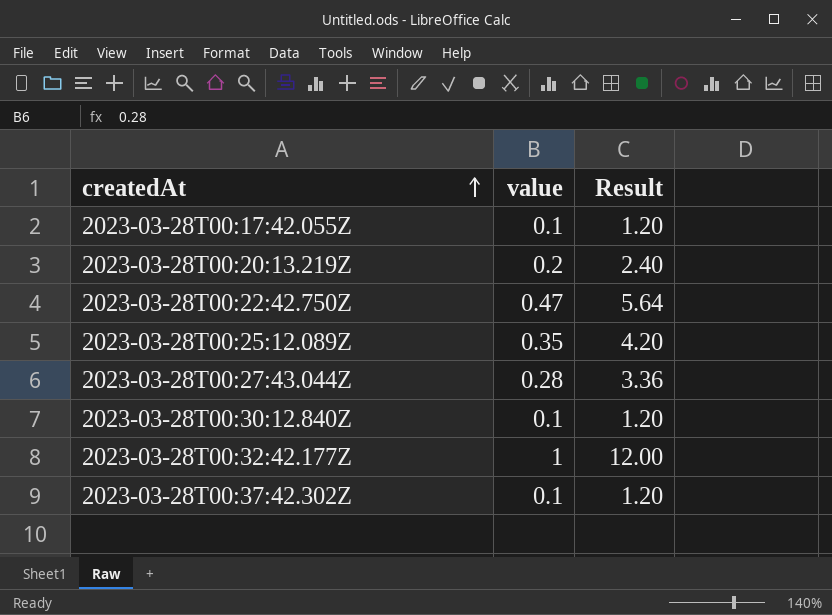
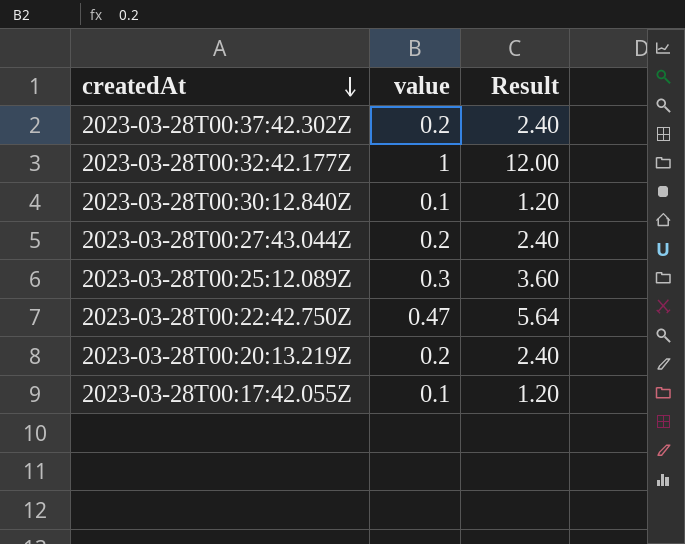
row order: createdAt ascending -> createdAt descending
2023-03-28T00:37:42.302Z | value: 0.1 -> 0.2
2023-03-28T00:37:42.302Z | Result: 1.20 -> 2.40
2023-03-28T00:27:43.044Z | value: 0.28 -> 0.2
2023-03-28T00:27:43.044Z | Result: 3.36 -> 2.40
2023-03-28T00:25:12.089Z | value: 0.35 -> 0.3
2023-03-28T00:25:12.089Z | Result: 4.20 -> 3.60

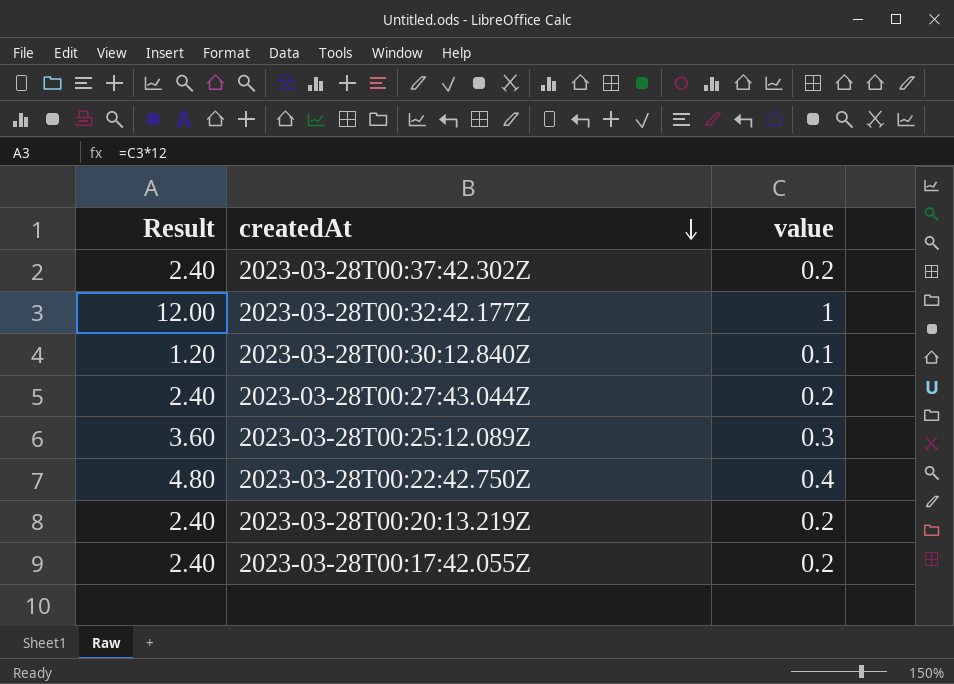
column Result | position: 3 -> 1
2023-03-28T00:22:42.750Z | Result: 5.64 -> 4.80
2023-03-28T00:22:42.750Z | value: 0.47 -> 0.4
2023-03-28T00:17:42.055Z | Result: 1.20 -> 2.40
2023-03-28T00:17:42.055Z | value: 0.1 -> 0.2

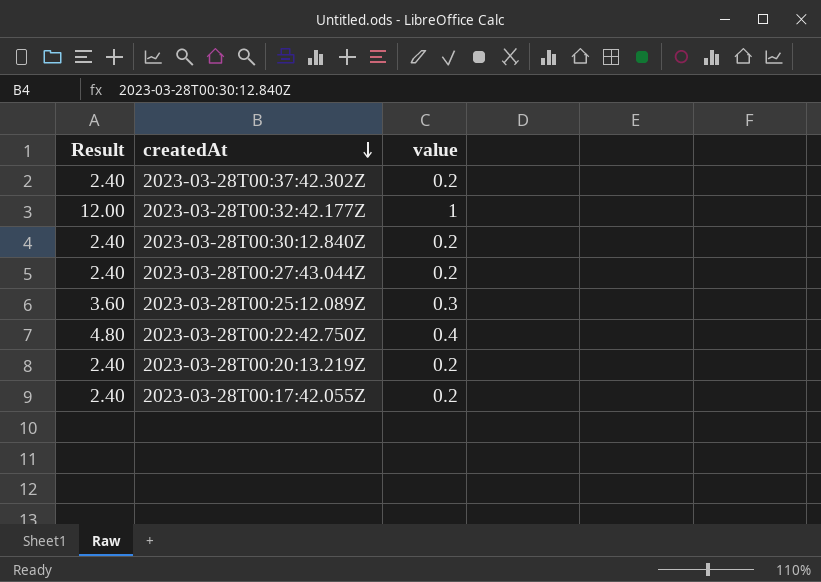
2023-03-28T00:30:12.840Z | Result: 1.20 -> 2.40
2023-03-28T00:30:12.840Z | value: 0.1 -> 0.2

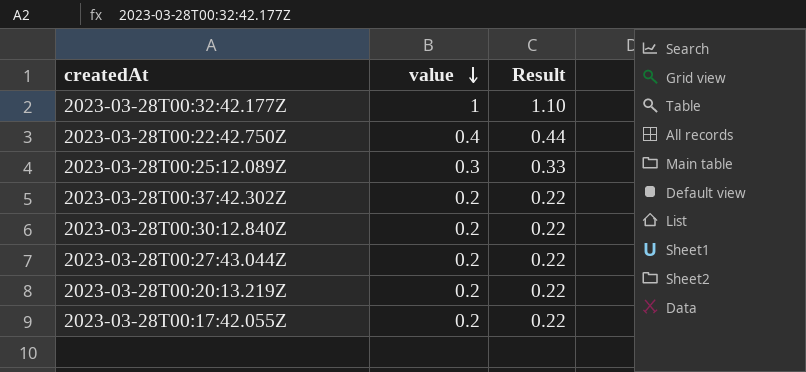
row order: createdAt descending -> value descending
column Result | formula: [value] * 12 -> [value] * 1.1
column Result | position: 1 -> 3

